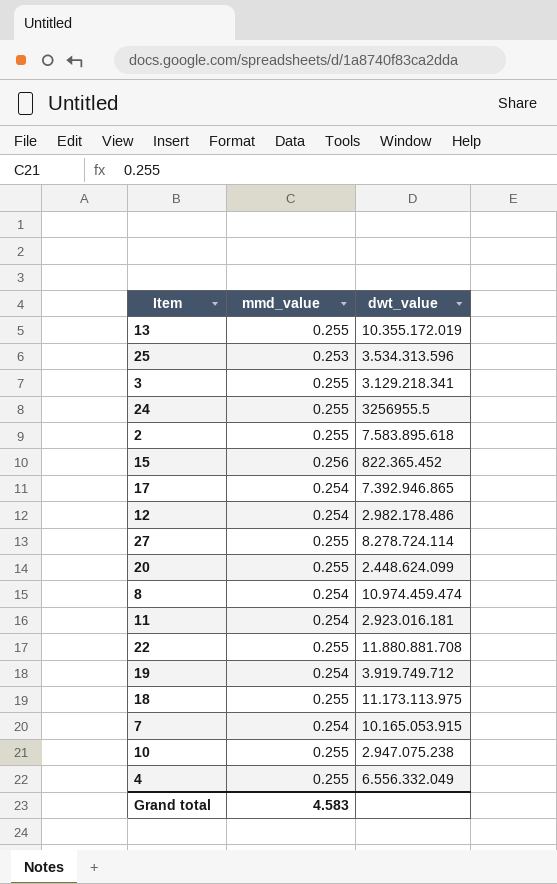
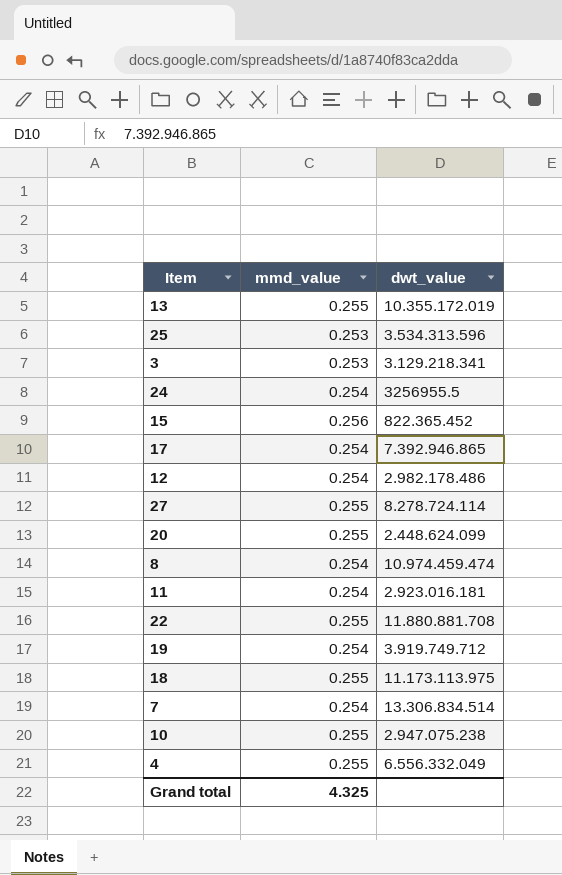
row 2: 0.255 | 7.583.895.618 -> none
3 | mmd_value: 0.255 -> 0.253
24 | mmd_value: 0.255 -> 0.254
7 | dwt_value: 10.165.053.915 -> 13.306.834.514
Grand total | mmd_value: 4.583 -> 4.325

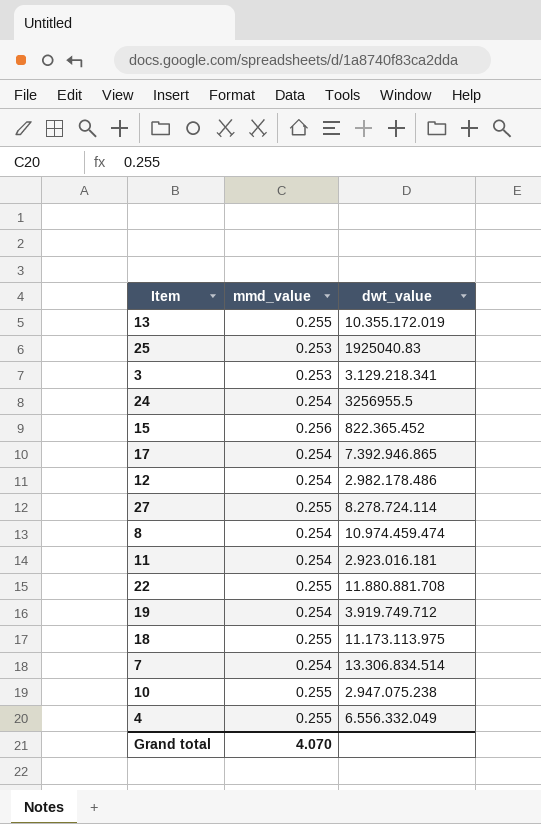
row 20: 0.255 | 2.448.624.099 -> none
25 | dwt_value: 3.534.313.596 -> 1925040.83
Grand total | mmd_value: 4.325 -> 4.070

